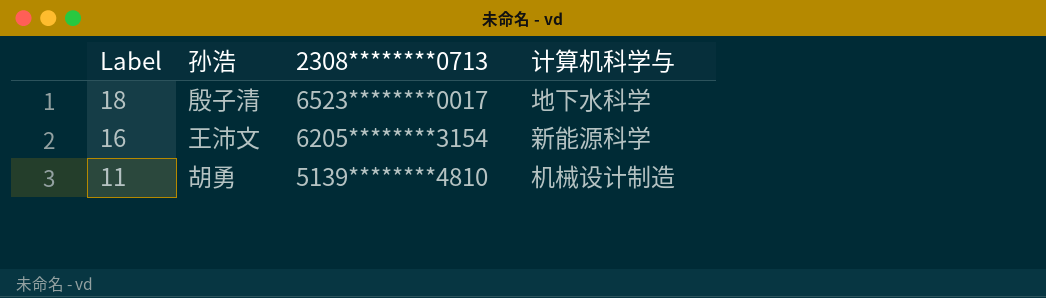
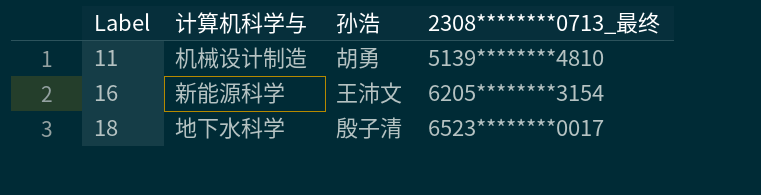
row order: Label descending -> Label ascending
column 计算机科学与 | position: 4 -> 2
column name: 2308********0713 -> 2308********0713_最终

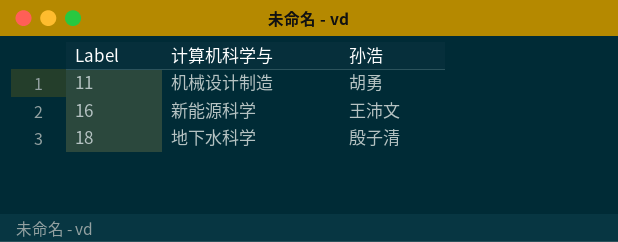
column 2308********0713_最终 | position: 4 -> none

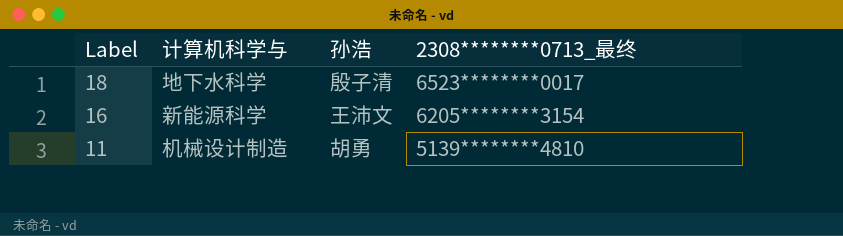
row order: Label ascending -> Label descending
column 2308********0713_最终 | position: none -> 4

